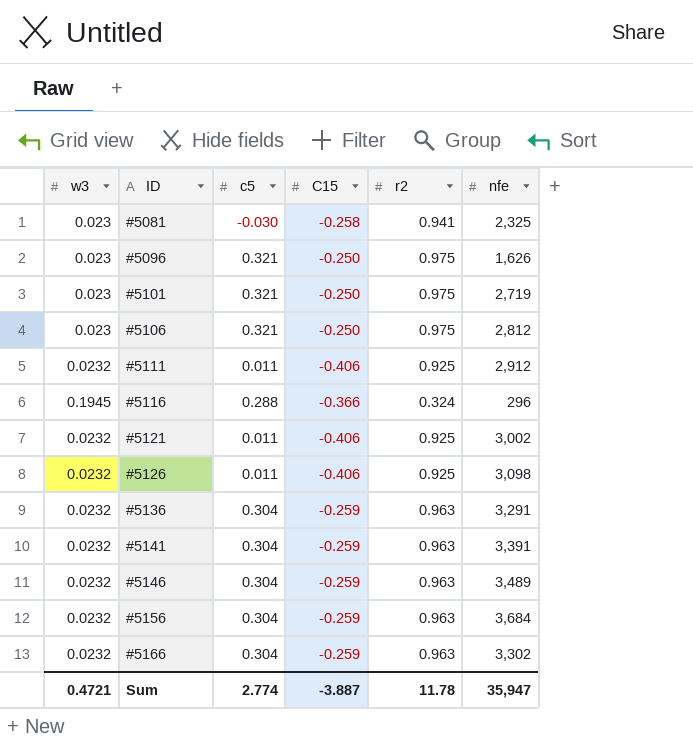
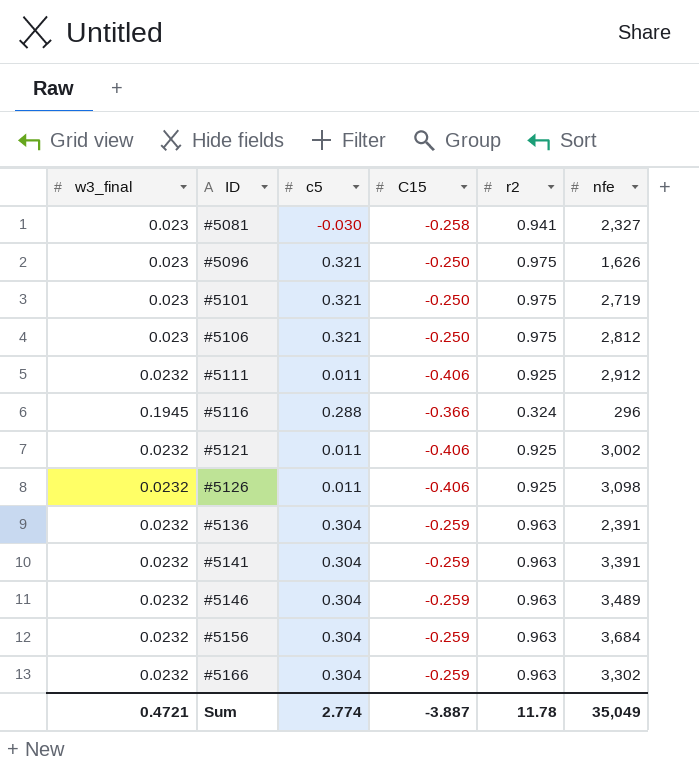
column name: w3 -> w3_final
#5081 | nfe: 2,325 -> 2,327
#5136 | nfe: 3,291 -> 2,391
Sum | nfe: 35,947 -> 35,049

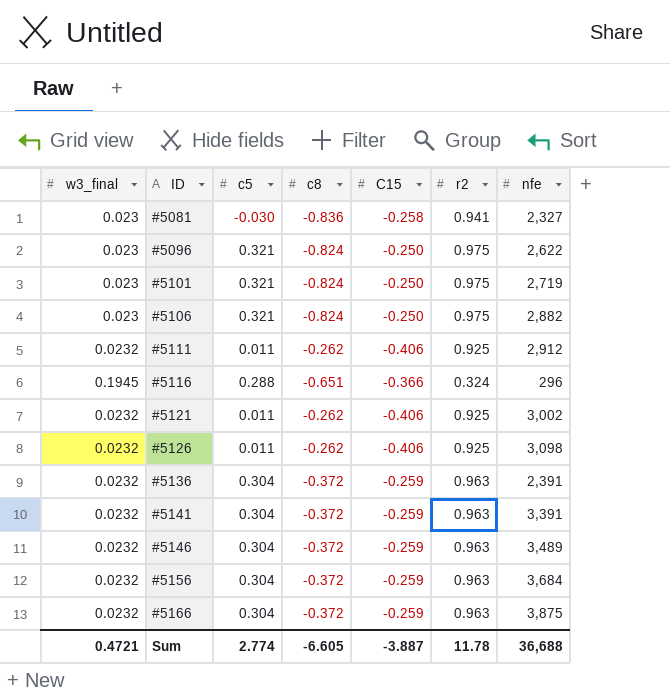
column c8 | position: none -> 4
#5096 | nfe: 1,626 -> 2,622
#5106 | nfe: 2,812 -> 2,882
#5166 | nfe: 3,302 -> 3,875
Sum | nfe: 35,049 -> 36,688

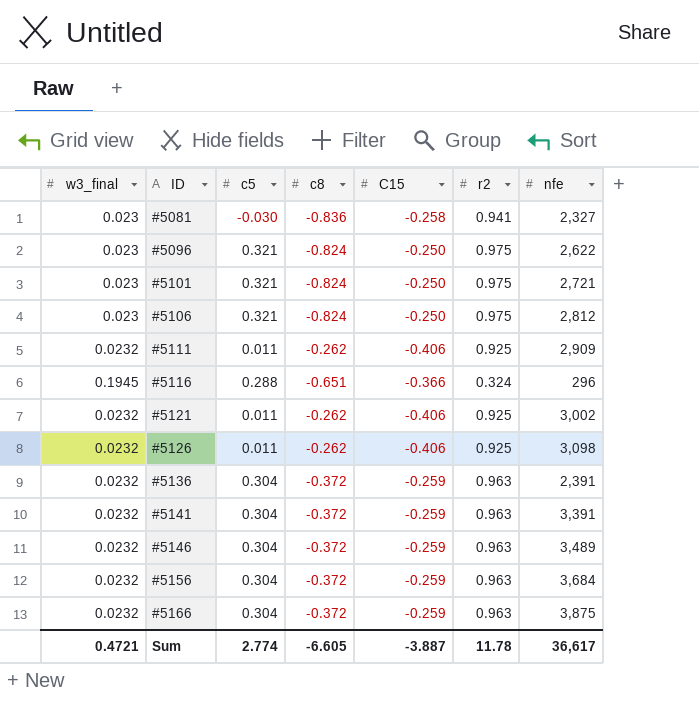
#5101 | nfe: 2,719 -> 2,721
#5106 | nfe: 2,882 -> 2,812
#5111 | nfe: 2,912 -> 2,909
Sum | nfe: 36,688 -> 36,617

